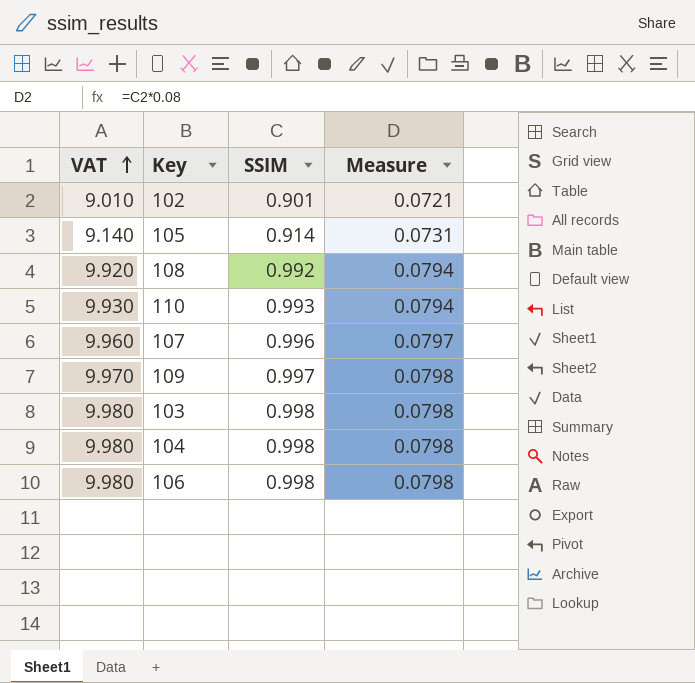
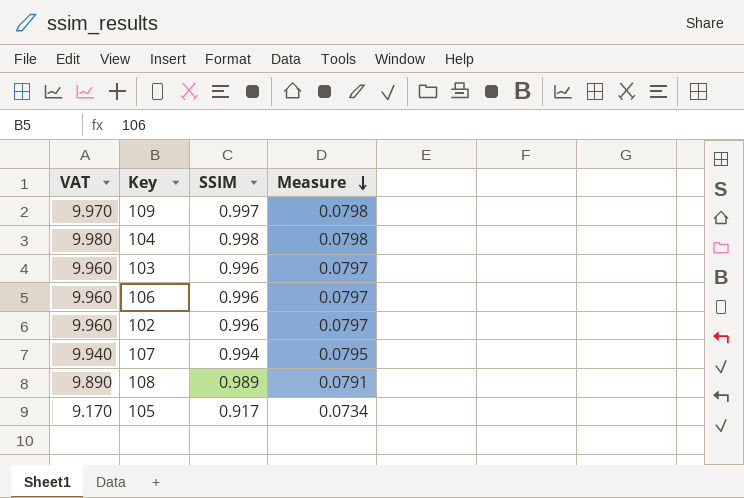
row order: VAT ascending -> Measure descending
row 110: 9.930 | 0.993 | 0.0794 -> none
103 | VAT: 9.980 -> 9.960
103 | SSIM: 0.998 -> 0.996
103 | Measure: 0.0798 -> 0.0797
106 | VAT: 9.980 -> 9.960
106 | SSIM: 0.998 -> 0.996
106 | Measure: 0.0798 -> 0.0797
102 | VAT: 9.010 -> 9.960
102 | SSIM: 0.901 -> 0.996
102 | Measure: 0.0721 -> 0.0797
107 | VAT: 9.960 -> 9.940
107 | SSIM: 0.996 -> 0.994
107 | Measure: 0.0797 -> 0.0795
108 | VAT: 9.920 -> 9.890
108 | SSIM: 0.992 -> 0.989
108 | Measure: 0.0794 -> 0.0791
105 | VAT: 9.140 -> 9.170
105 | SSIM: 0.914 -> 0.917
105 | Measure: 0.0731 -> 0.0734

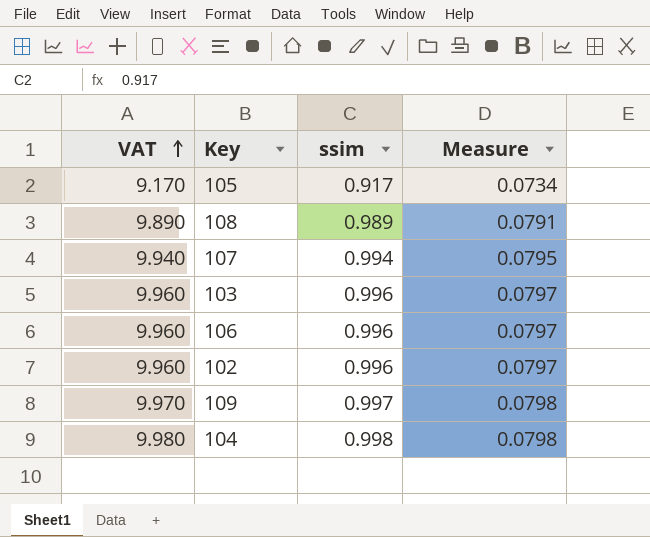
row order: Measure descending -> VAT ascending
column name: SSIM -> ssim

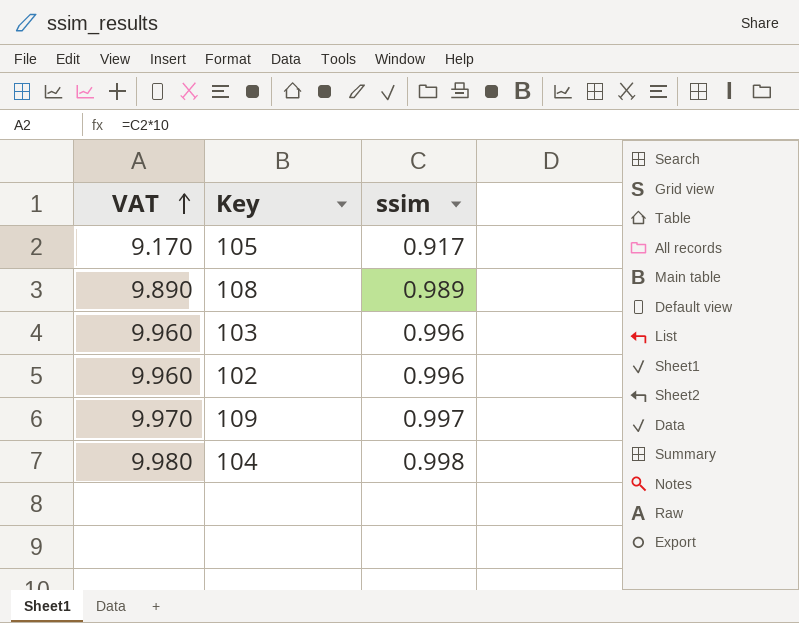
column Measure | formula: [ssim] * 0.08 -> none
row 107: 9.940 | 0.994 | 0.0795 -> none
row 106: 9.960 | 0.996 | 0.0797 -> none

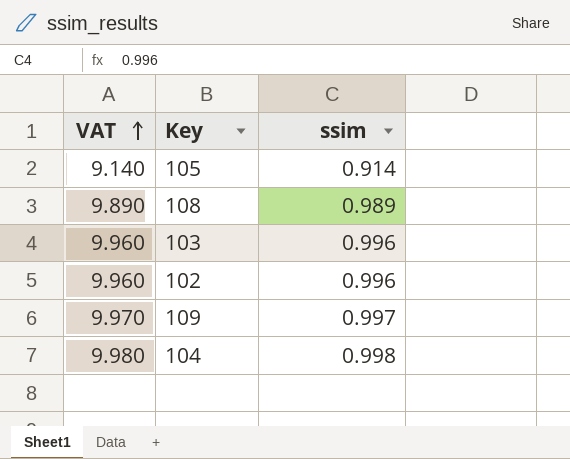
105 | VAT: 9.170 -> 9.140
105 | ssim: 0.917 -> 0.914

